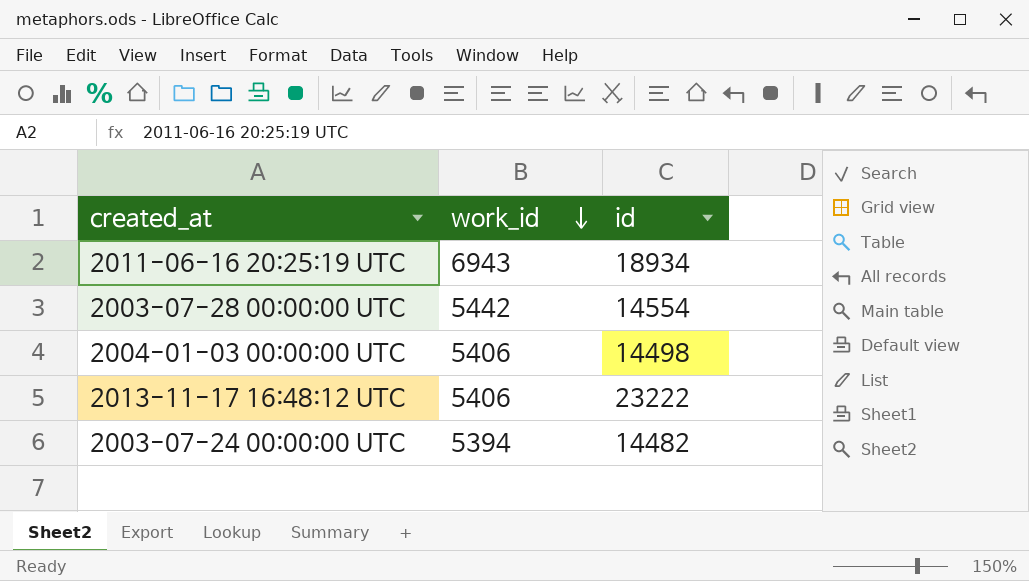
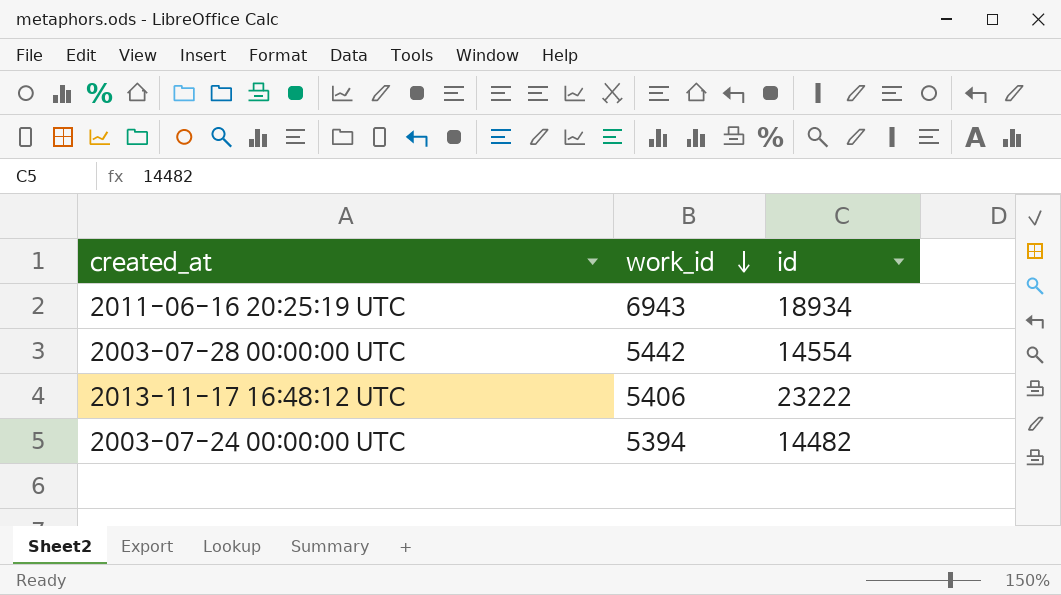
row 2004-01-03 00:00:00 UTC: 5406 | 14498 -> none

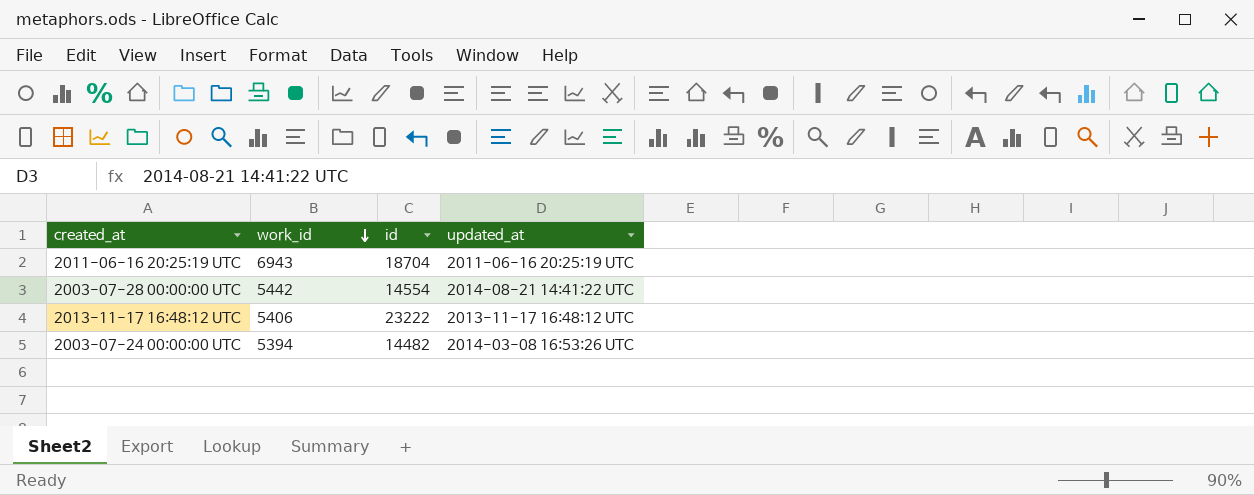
column updated_at | position: none -> 4
2011-06-16 20:25:19 UTC | id: 18934 -> 18704

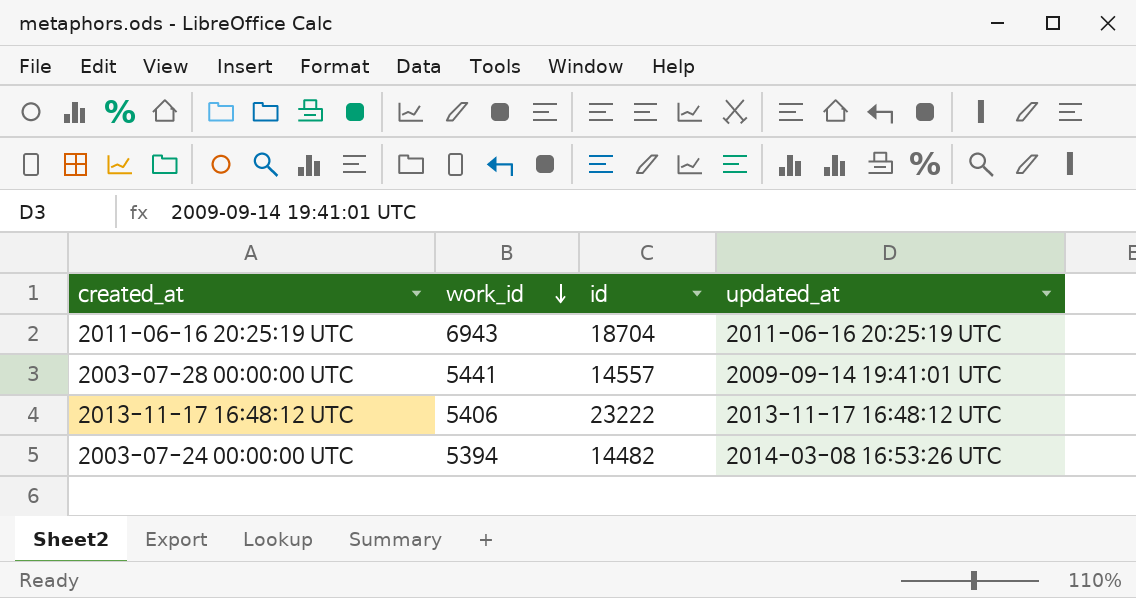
2003-07-28 00:00:00 UTC | work_id: 5442 -> 5441
2003-07-28 00:00:00 UTC | id: 14554 -> 14557
2003-07-28 00:00:00 UTC | updated_at: 2014-08-21 14:41:22 UTC -> 2009-09-14 19:41:01 UTC

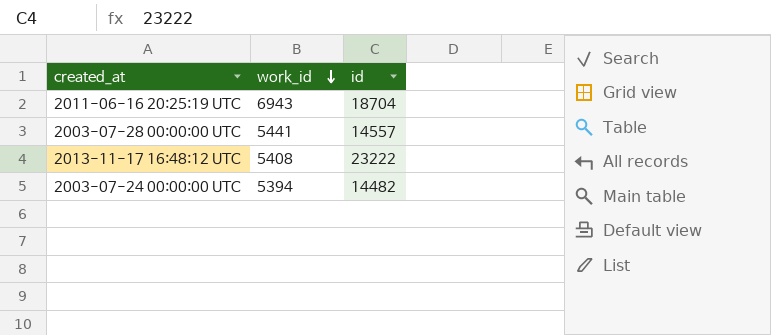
column updated_at | position: 4 -> none
2013-11-17 16:48:12 UTC | work_id: 5406 -> 5408

